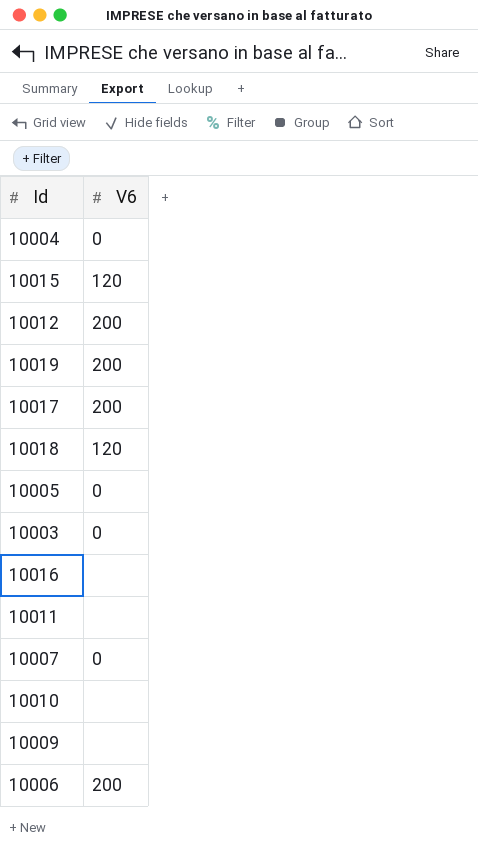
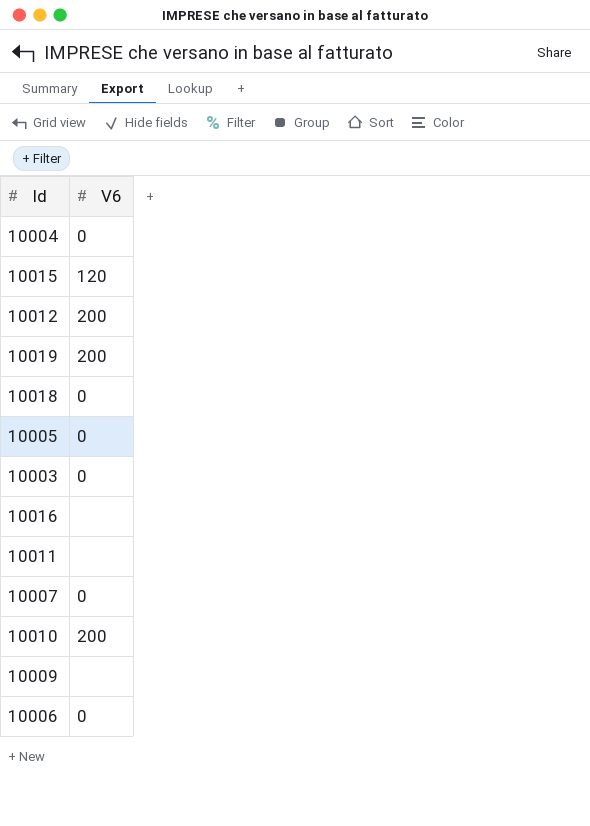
row 10017: 200 -> none
10018 | V6: 120 -> 0
10010 | V6: none -> 200
10006 | V6: 200 -> 0

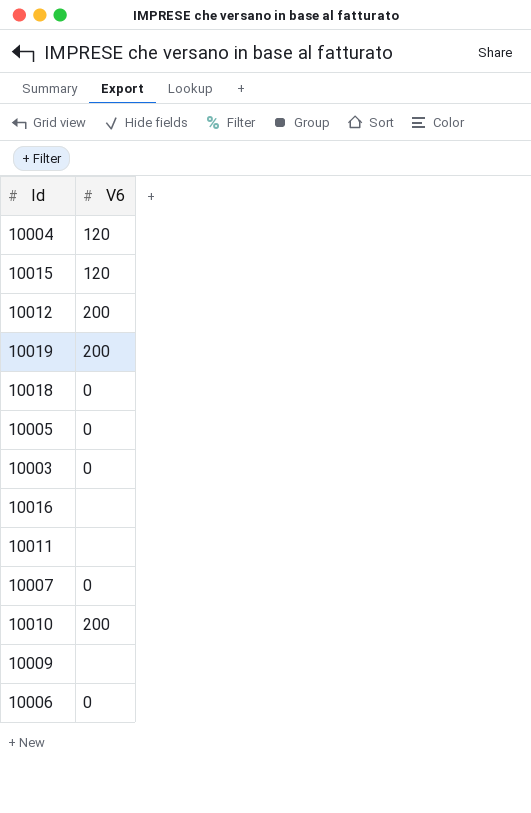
10004 | V6: 0 -> 120

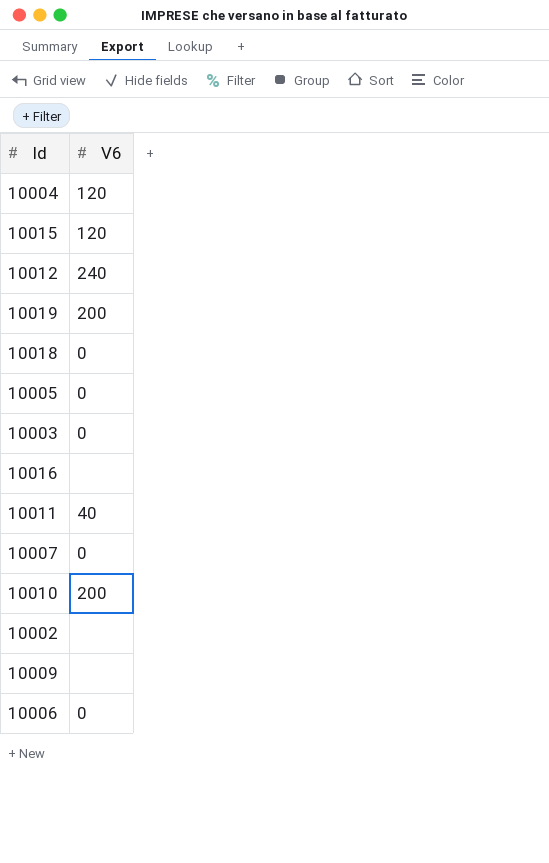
10012 | V6: 200 -> 240
10011 | V6: none -> 40
row 10002: none -> none

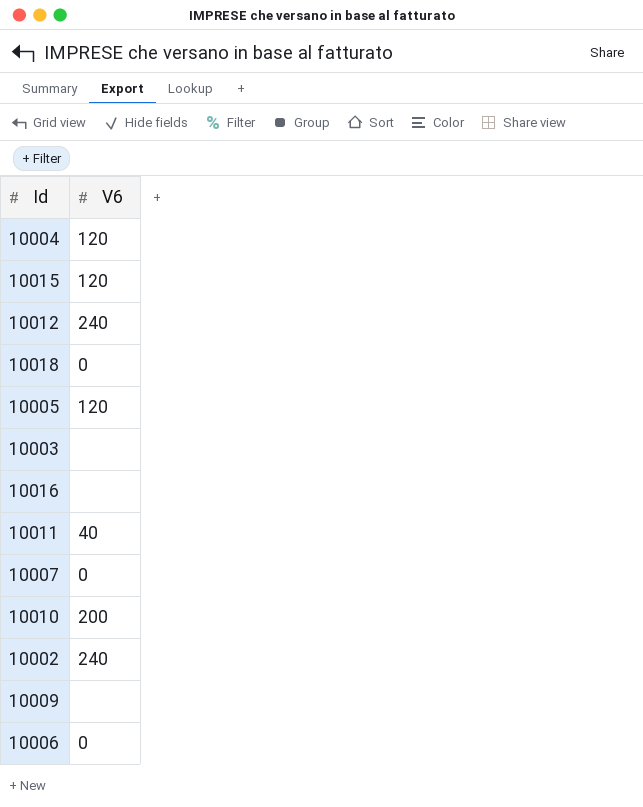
row 10019: 200 -> none
10005 | V6: 0 -> 120
10003 | V6: 0 -> none
10002 | V6: none -> 240

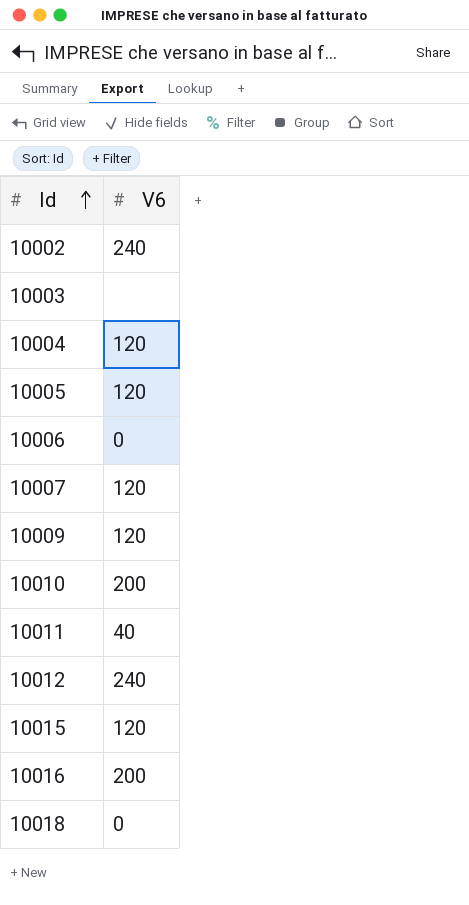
row order: none -> Id ascending
10007 | V6: 0 -> 120
10009 | V6: none -> 120
10016 | V6: none -> 200

